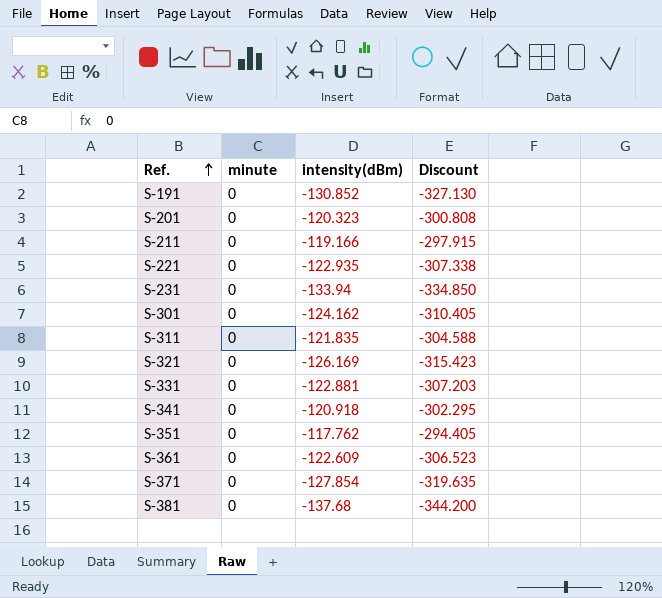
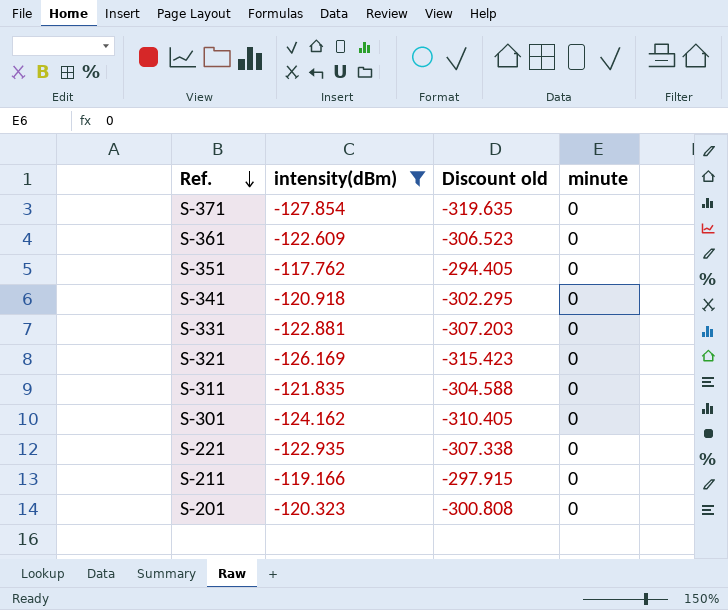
filter: none -> intensity(dBm) >= -127.854
row order: Ref. ascending -> Ref. descending
column name: Discount -> Discount old
column minute | position: 2 -> 4

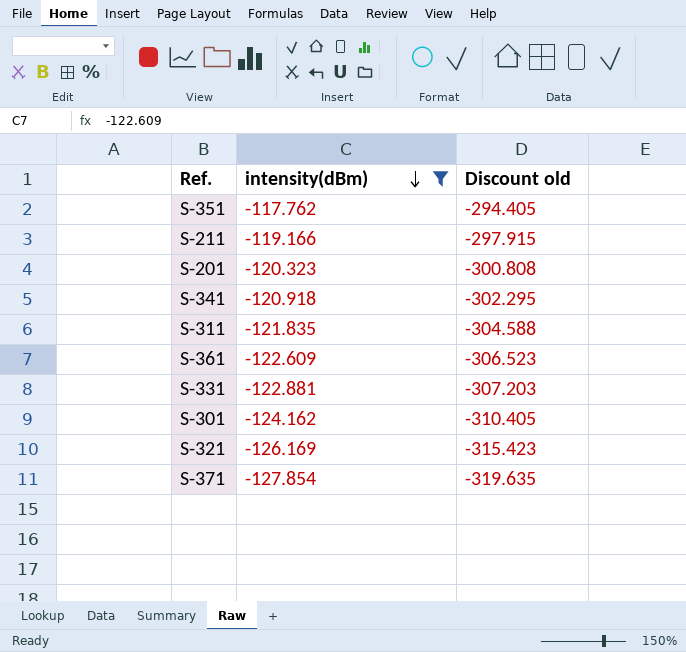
row order: Ref. descending -> intensity(dBm) descending
column minute | position: 4 -> none
row S-221: -122.935 | -307.338 | 0 -> none

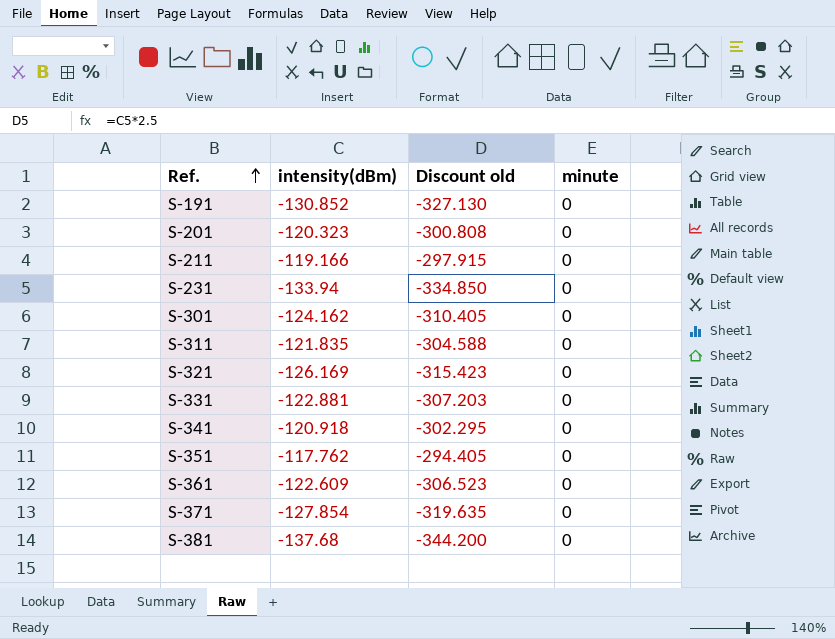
filter: intensity(dBm) >= -127.854 -> none
row order: intensity(dBm) descending -> Ref. ascending
column minute | position: none -> 4

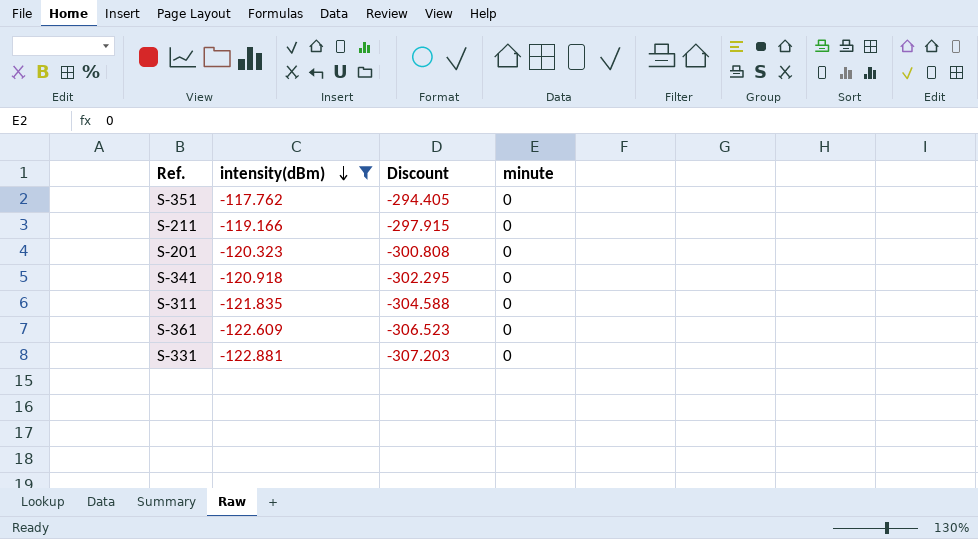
filter: none -> intensity(dBm) >= -122.881
row order: Ref. ascending -> intensity(dBm) descending
column name: Discount old -> Discount

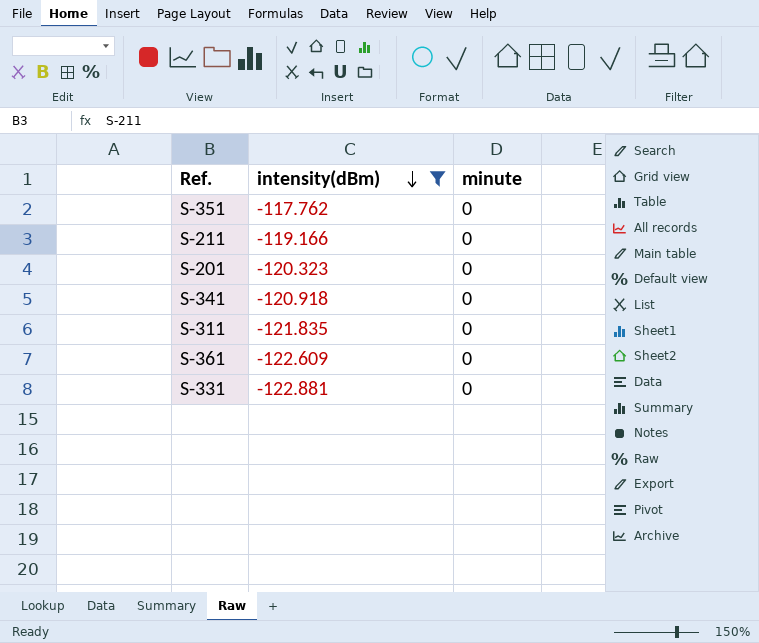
column Discount | formula: [intensity(dBm)] * 2.5 -> none

